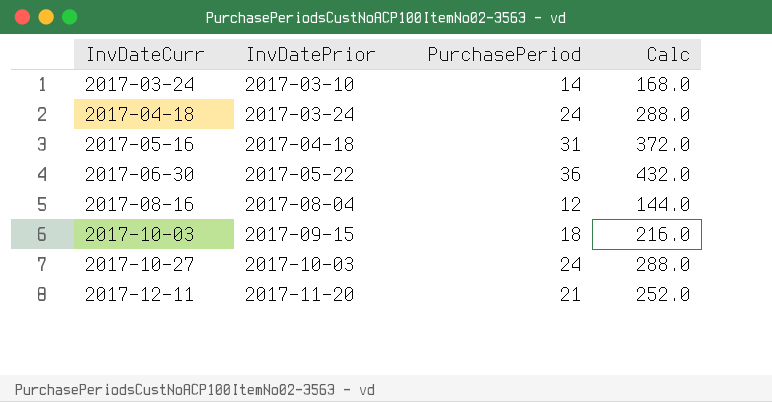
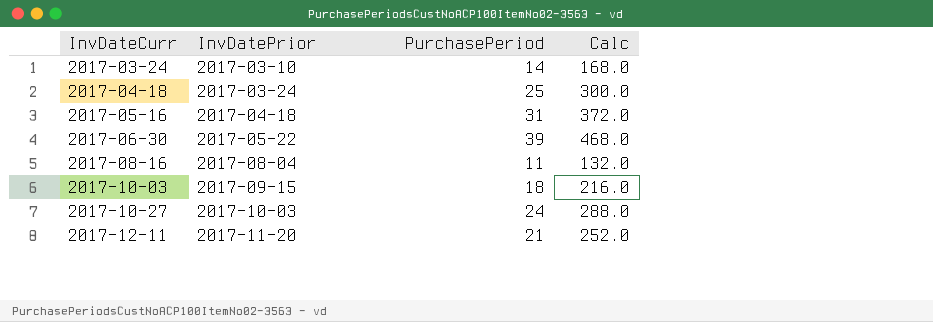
2017-04-18 | PurchasePeriod: 24 -> 25
2017-04-18 | Calc: 288.0 -> 300.0
2017-06-30 | PurchasePeriod: 36 -> 39
2017-06-30 | Calc: 432.0 -> 468.0
2017-08-16 | PurchasePeriod: 12 -> 11
2017-08-16 | Calc: 144.0 -> 132.0

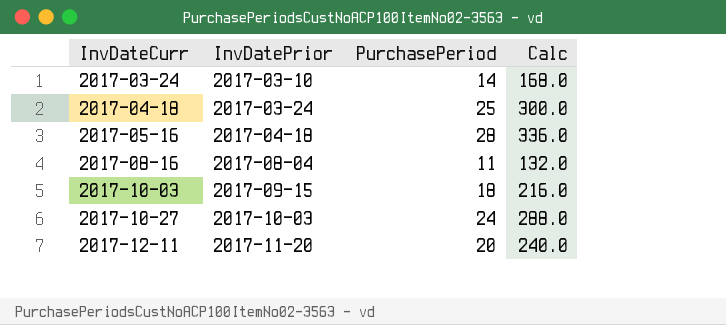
row 2017-06-30: 2017-05-22 | 39 | 468.0 -> none
2017-05-16 | PurchasePeriod: 31 -> 28
2017-05-16 | Calc: 372.0 -> 336.0
2017-12-11 | PurchasePeriod: 21 -> 20
2017-12-11 | Calc: 252.0 -> 240.0

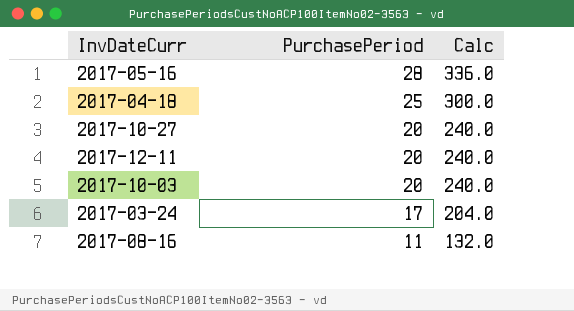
row order: InvDateCurr ascending -> PurchasePeriod descending
column InvDatePrior | position: 2 -> none
2017-10-27 | PurchasePeriod: 24 -> 20
2017-10-27 | Calc: 288.0 -> 240.0
2017-10-03 | PurchasePeriod: 18 -> 20
2017-10-03 | Calc: 216.0 -> 240.0
2017-03-24 | PurchasePeriod: 14 -> 17
2017-03-24 | Calc: 168.0 -> 204.0

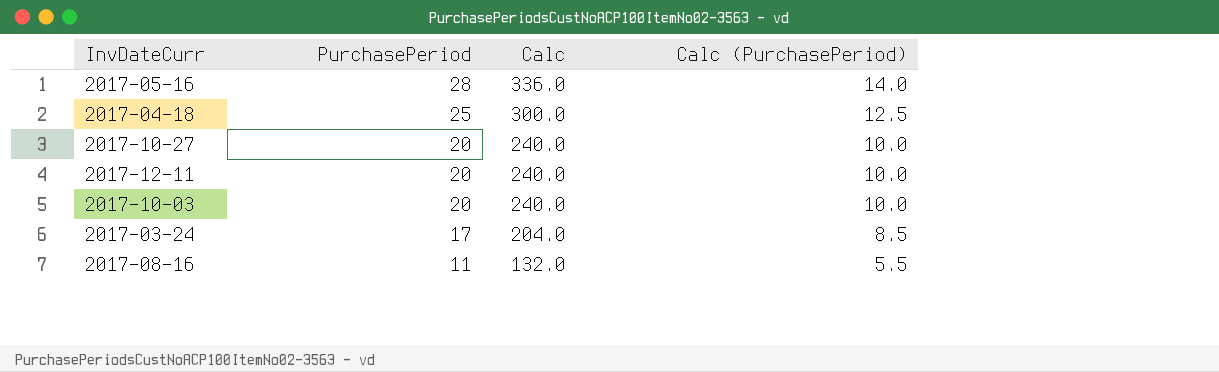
column Calc (PurchasePeriod) | formula: none -> [PurchasePeriod] * 0.5

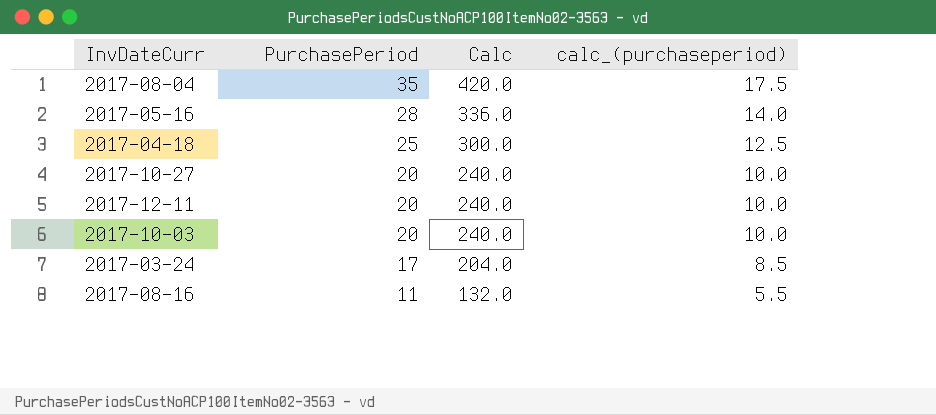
column name: Calc (PurchasePeriod) -> calc_(purchaseperiod)
row 2017-08-04: none -> 35 | 420.0 | 17.5

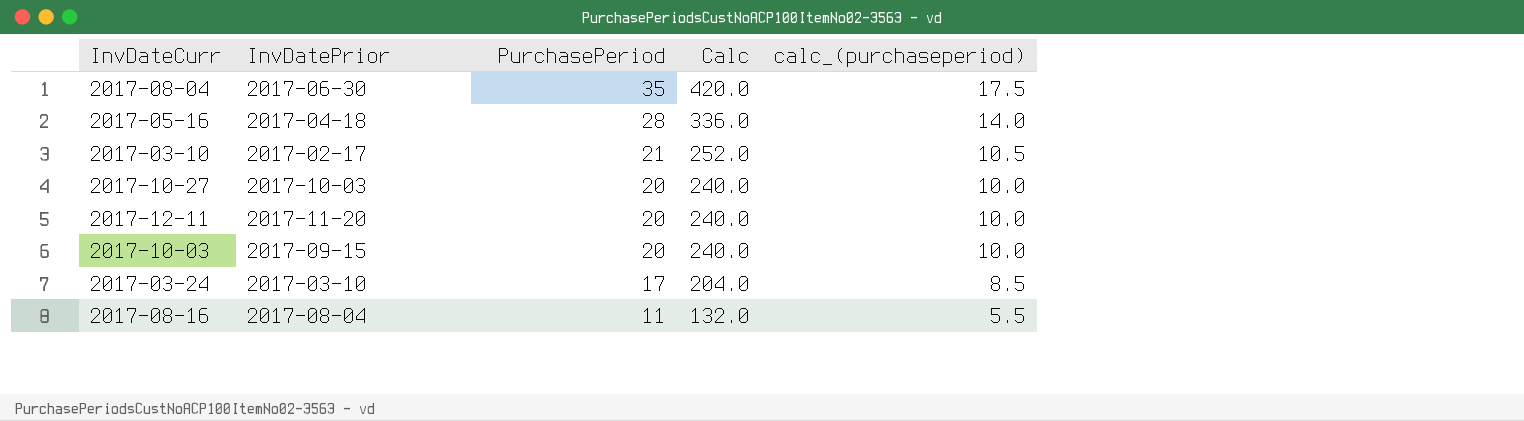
column InvDatePrior | position: none -> 2
row 2017-04-18: 25 | 300.0 | 12.5 -> none
row 2017-03-10: none -> 2017-02-17 | 21 | 252.0 | 10.5

